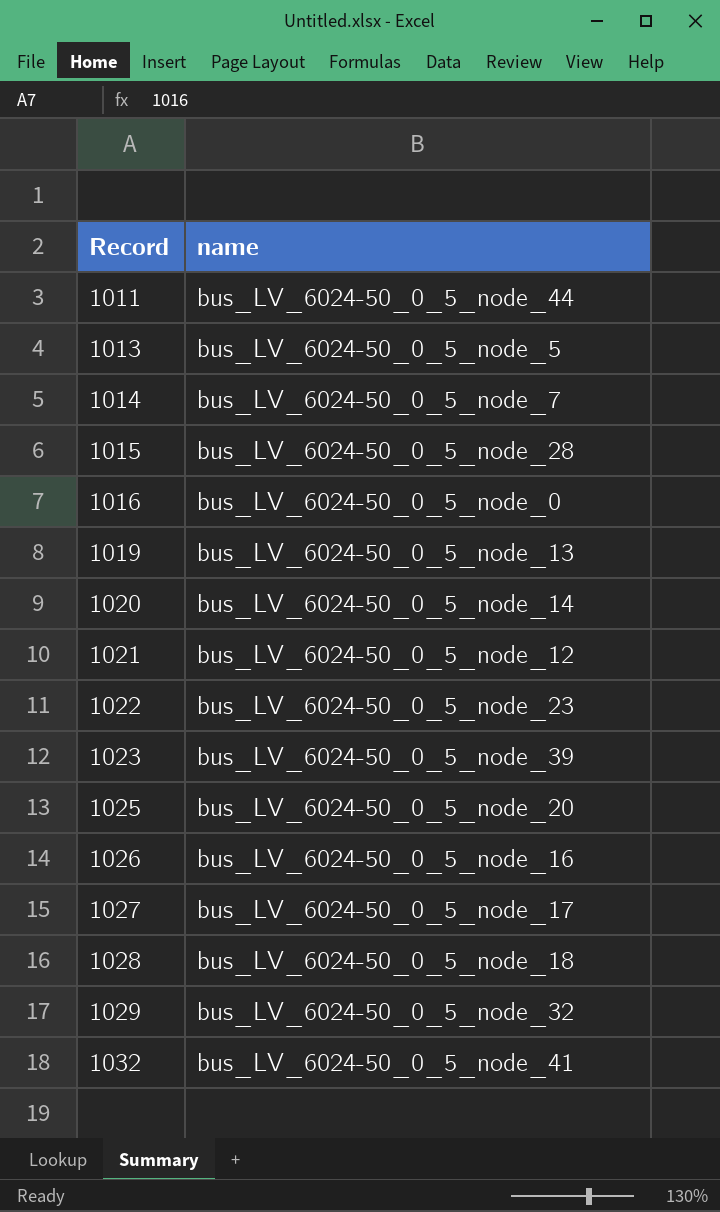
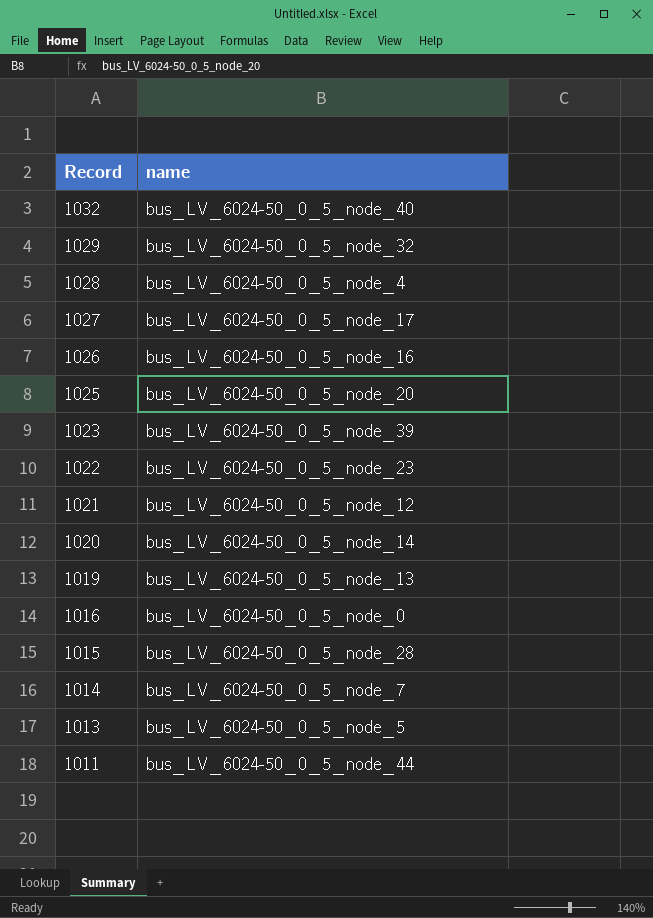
row order: Record ascending -> Record descending
1032 | name: bus_LV_6024-50_0_5_node_41 -> bus_LV_6024-50_0_5_node_40
1028 | name: bus_LV_6024-50_0_5_node_18 -> bus_LV_6024-50_0_5_node_4

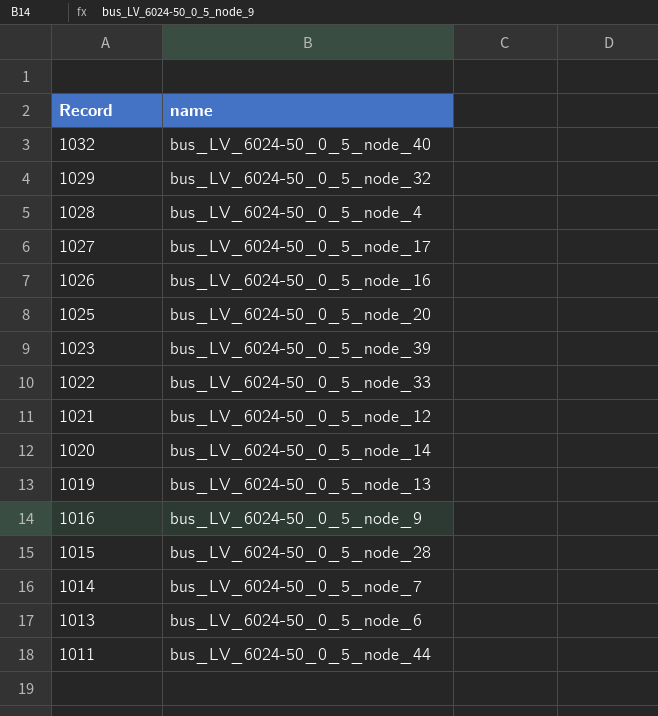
1022 | name: bus_LV_6024-50_0_5_node_23 -> bus_LV_6024-50_0_5_node_33
1016 | name: bus_LV_6024-50_0_5_node_0 -> bus_LV_6024-50_0_5_node_9
1013 | name: bus_LV_6024-50_0_5_node_5 -> bus_LV_6024-50_0_5_node_6

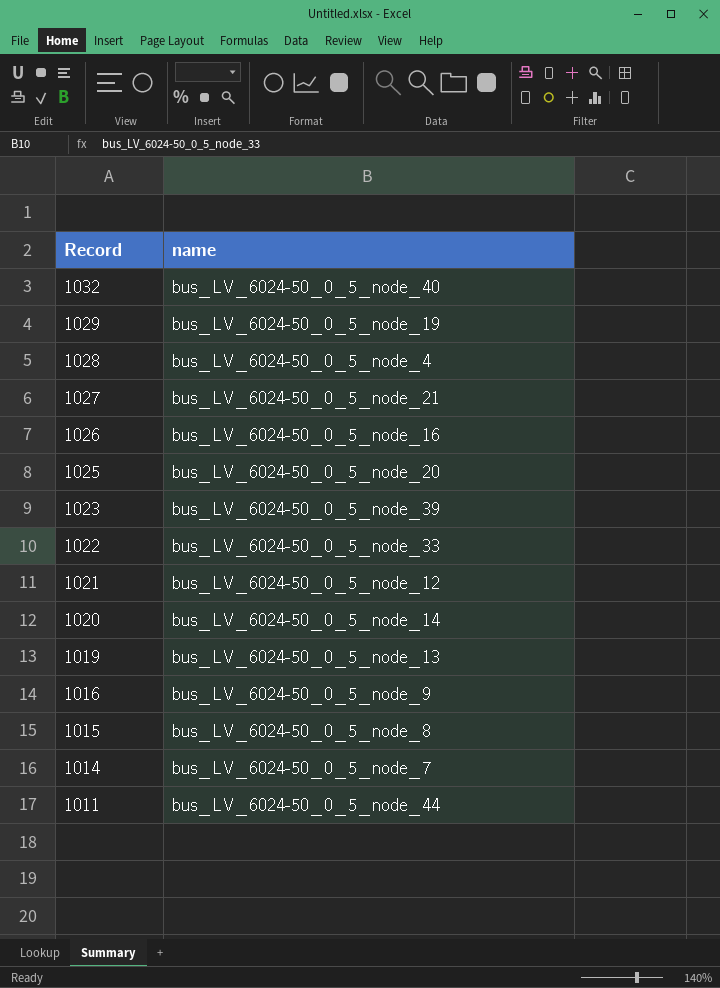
row 1013: bus_LV_6024-50_0_5_node_6 -> none
1029 | name: bus_LV_6024-50_0_5_node_32 -> bus_LV_6024-50_0_5_node_19
1027 | name: bus_LV_6024-50_0_5_node_17 -> bus_LV_6024-50_0_5_node_21
1015 | name: bus_LV_6024-50_0_5_node_28 -> bus_LV_6024-50_0_5_node_8

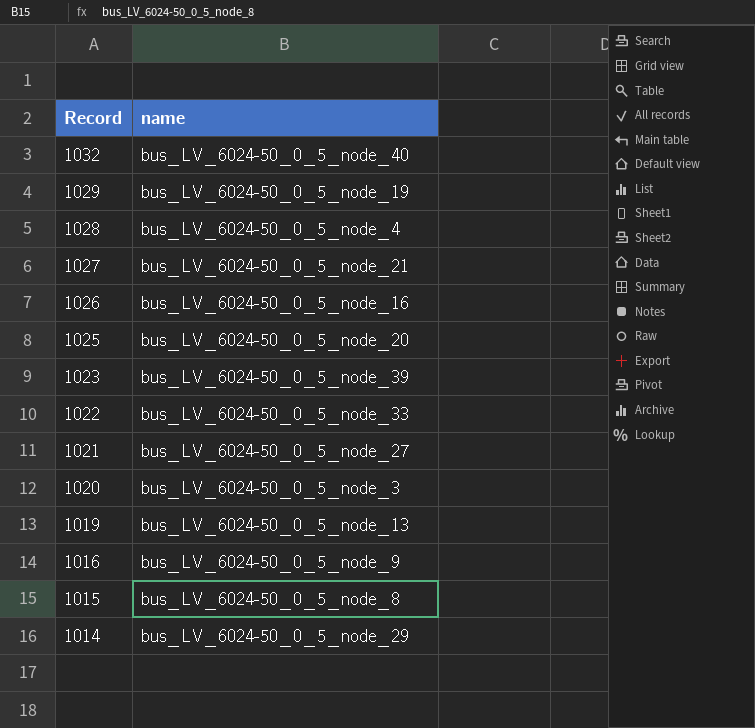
row 1011: bus_LV_6024-50_0_5_node_44 -> none
1021 | name: bus_LV_6024-50_0_5_node_12 -> bus_LV_6024-50_0_5_node_27
1020 | name: bus_LV_6024-50_0_5_node_14 -> bus_LV_6024-50_0_5_node_3
1014 | name: bus_LV_6024-50_0_5_node_7 -> bus_LV_6024-50_0_5_node_29

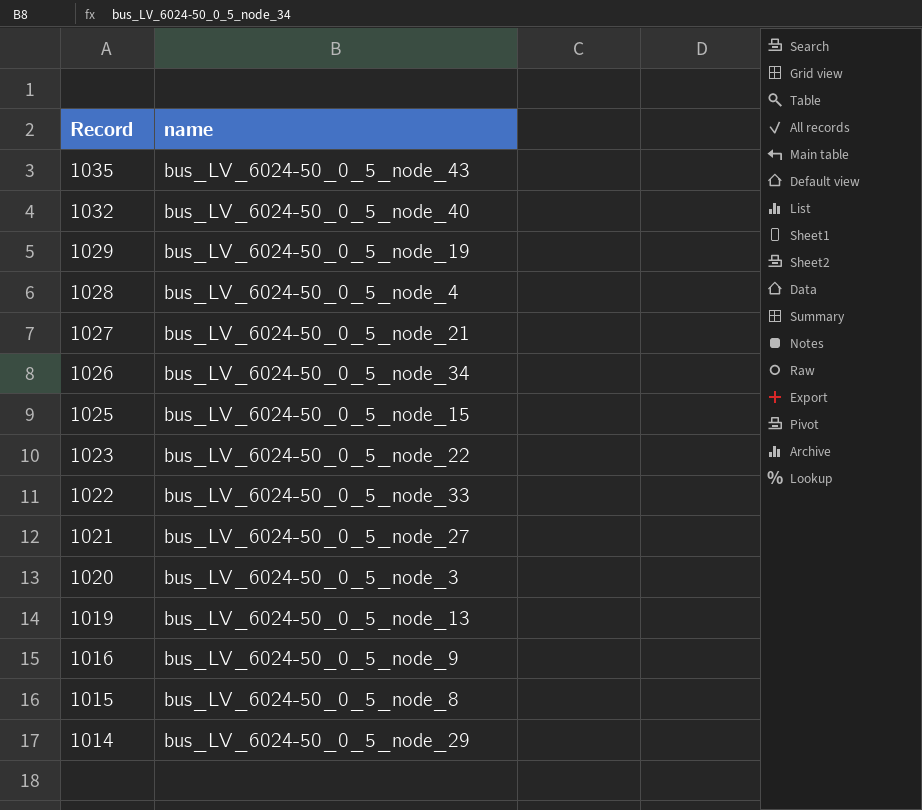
row 1035: none -> bus_LV_6024-50_0_5_node_43
1026 | name: bus_LV_6024-50_0_5_node_16 -> bus_LV_6024-50_0_5_node_34
1025 | name: bus_LV_6024-50_0_5_node_20 -> bus_LV_6024-50_0_5_node_15
1023 | name: bus_LV_6024-50_0_5_node_39 -> bus_LV_6024-50_0_5_node_22

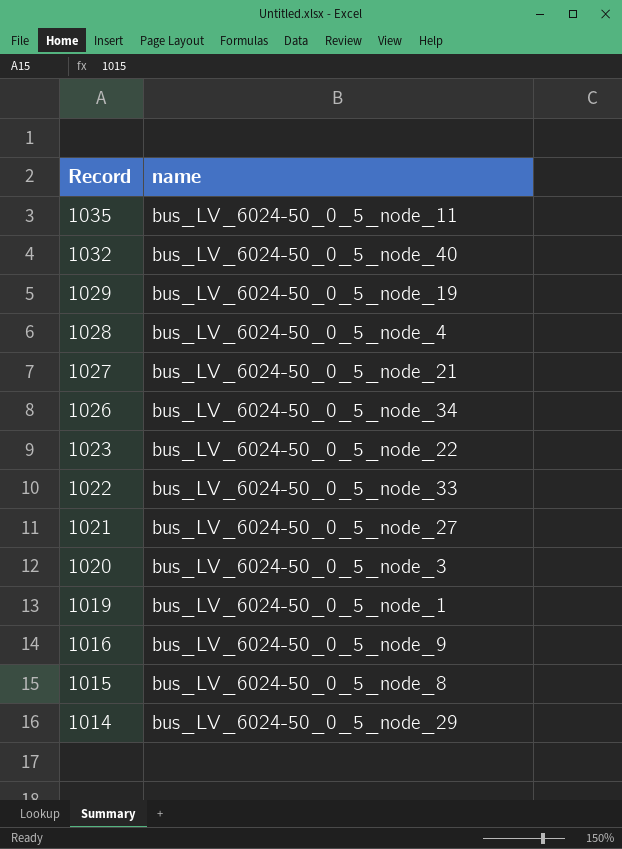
row 1025: bus_LV_6024-50_0_5_node_15 -> none
1035 | name: bus_LV_6024-50_0_5_node_43 -> bus_LV_6024-50_0_5_node_11
1019 | name: bus_LV_6024-50_0_5_node_13 -> bus_LV_6024-50_0_5_node_1

